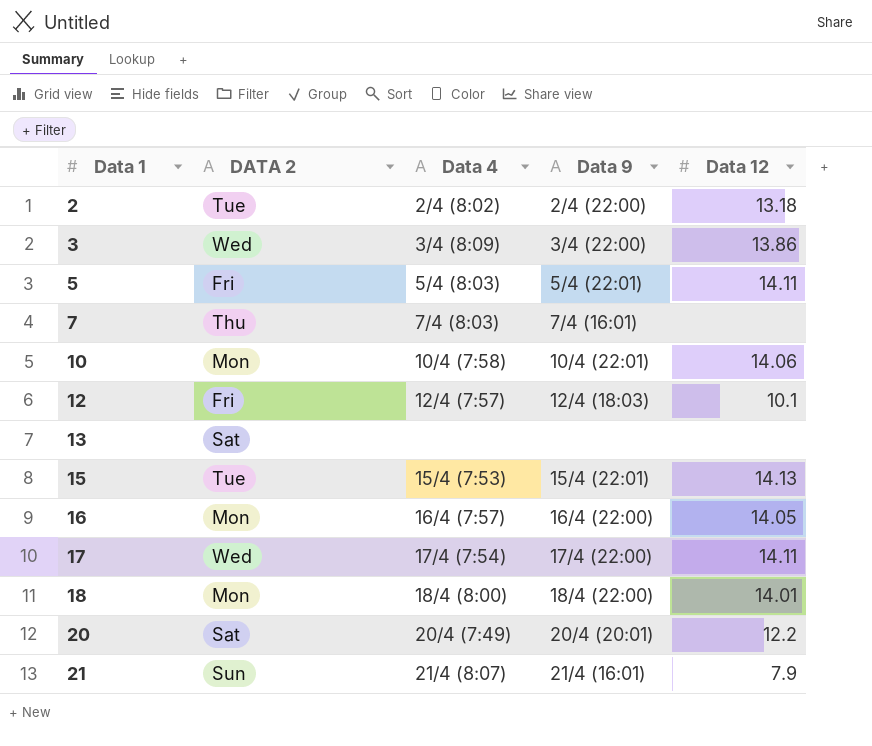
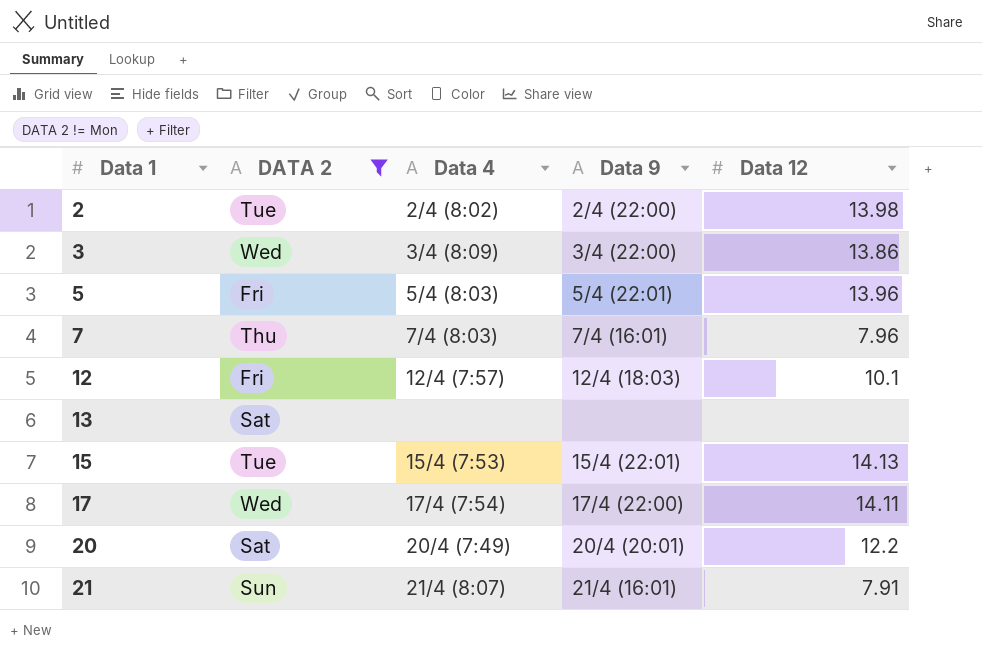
filter: none -> DATA 2 != Mon
2 | Data 12: 13.18 -> 13.98
5 | Data 12: 14.11 -> 13.96
7 | Data 12: none -> 7.96
21 | Data 12: 7.9 -> 7.91

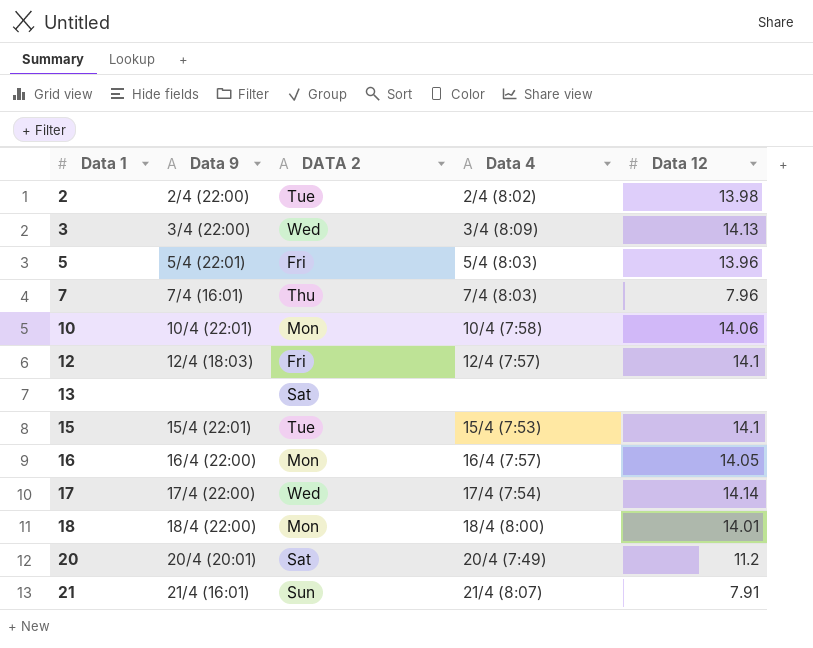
filter: DATA 2 != Mon -> none
column Data 9 | position: 4 -> 2
3 | Data 12: 13.86 -> 14.13
12 | Data 12: 10.1 -> 14.1
15 | Data 12: 14.13 -> 14.1
17 | Data 12: 14.11 -> 14.14
20 | Data 12: 12.2 -> 11.2

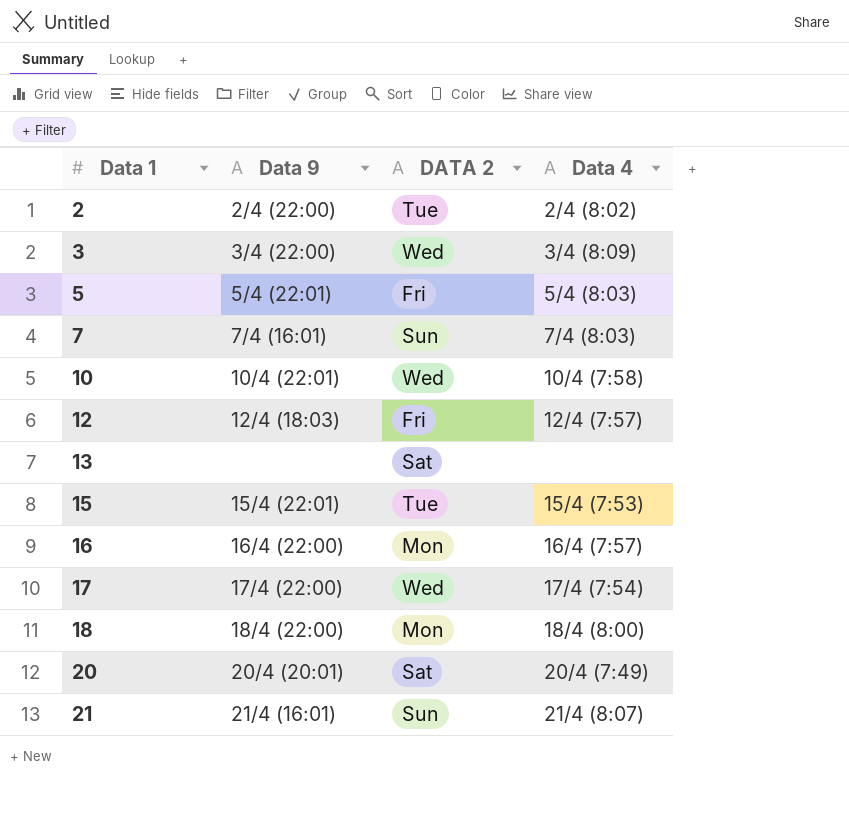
column Data 12 | position: 5 -> none
7 | DATA 2: Thu -> Sun
10 | DATA 2: Mon -> Wed

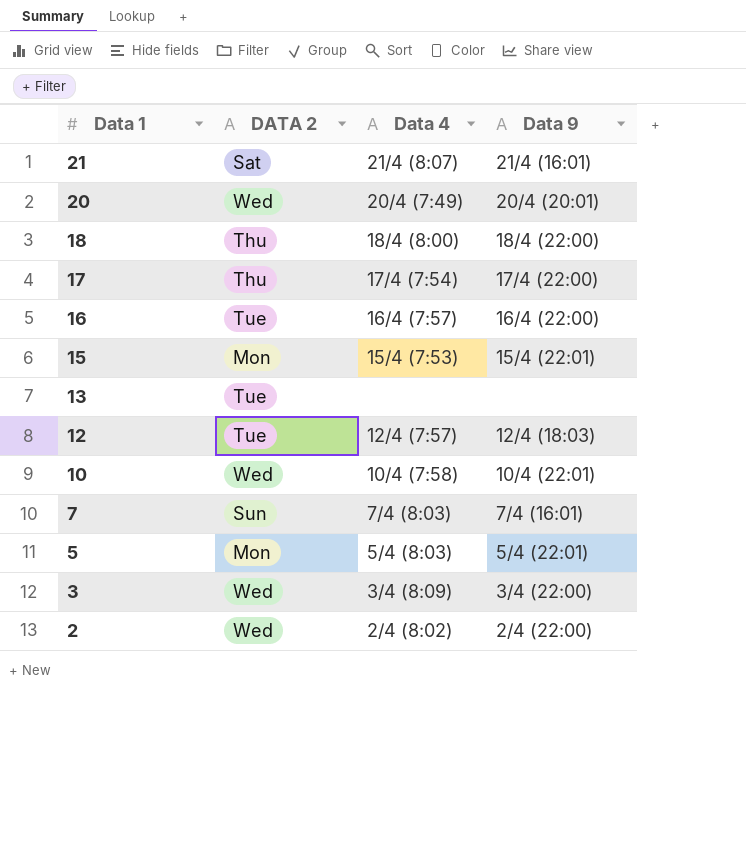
row order: Data 1 ascending -> Data 1 descending
column Data 9 | position: 2 -> 4
21 | DATA 2: Sun -> Sat
20 | DATA 2: Sat -> Wed
18 | DATA 2: Mon -> Thu
17 | DATA 2: Wed -> Thu
16 | DATA 2: Mon -> Tue
15 | DATA 2: Tue -> Mon
13 | DATA 2: Sat -> Tue
12 | DATA 2: Fri -> Tue
5 | DATA 2: Fri -> Mon
2 | DATA 2: Tue -> Wed

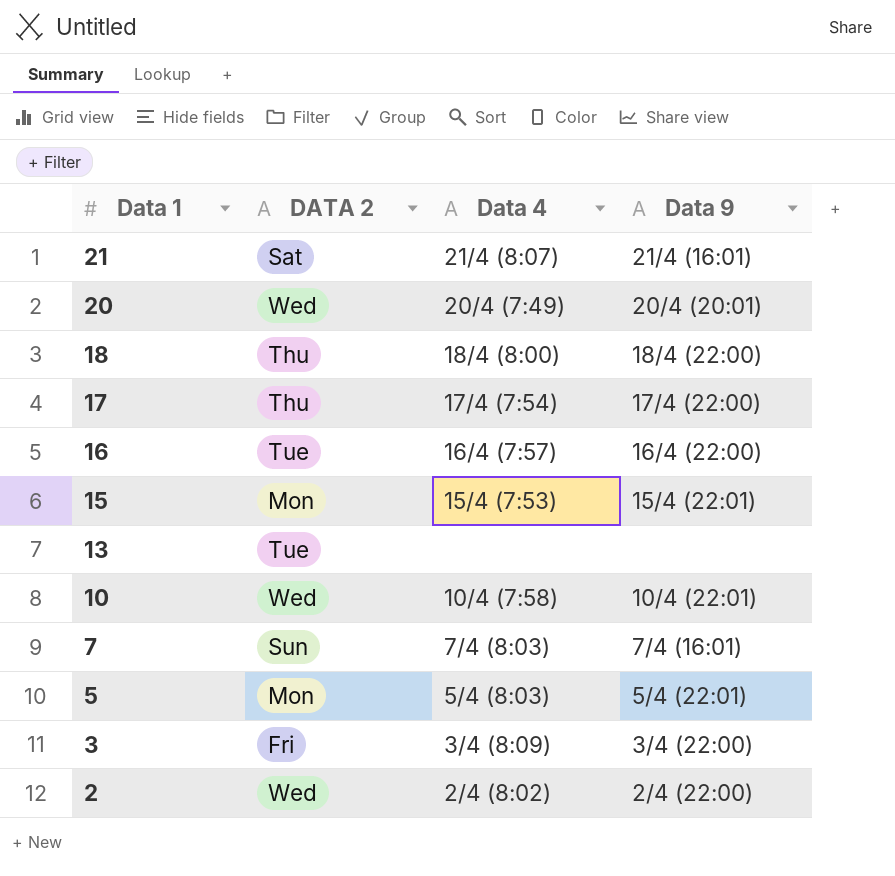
row 12: Tue | 12/4 (7:57) | 12/4 (18:03) -> none
3 | DATA 2: Wed -> Fri

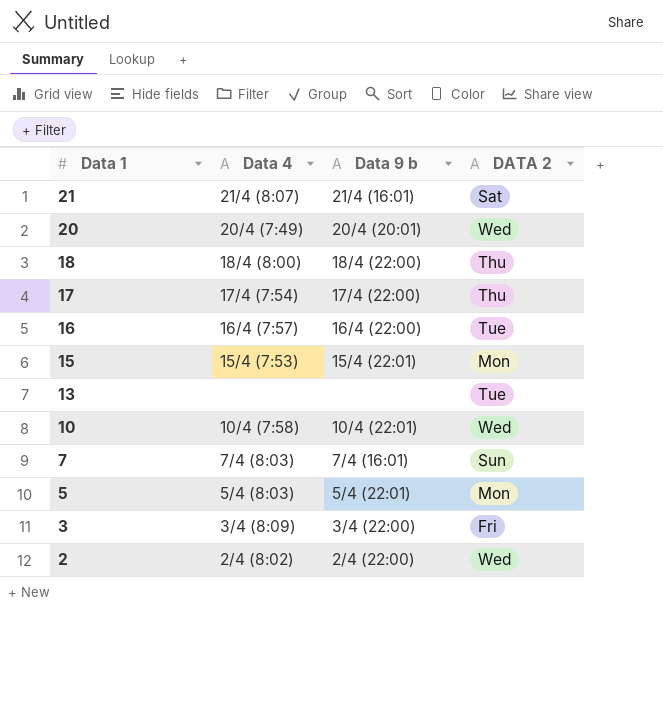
column name: Data 9 -> Data 9 b
column DATA 2 | position: 2 -> 4

